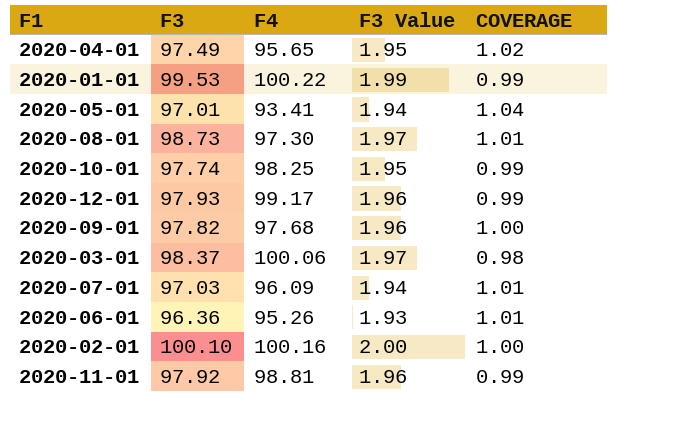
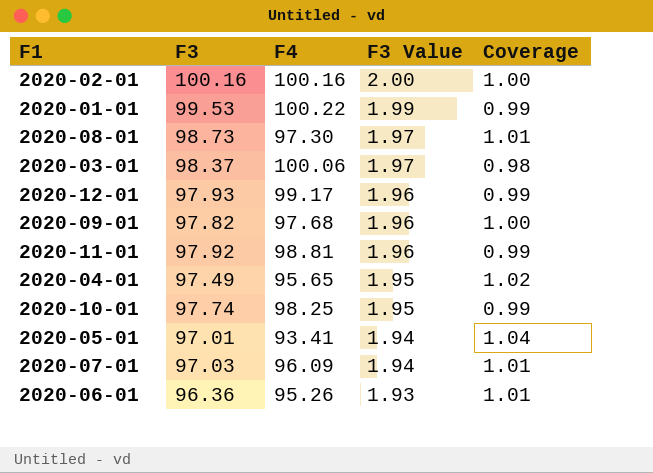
row order: none -> F3 Value descending
column name: COVERAGE -> Coverage
2020-02-01 | F3: 100.10 -> 100.16

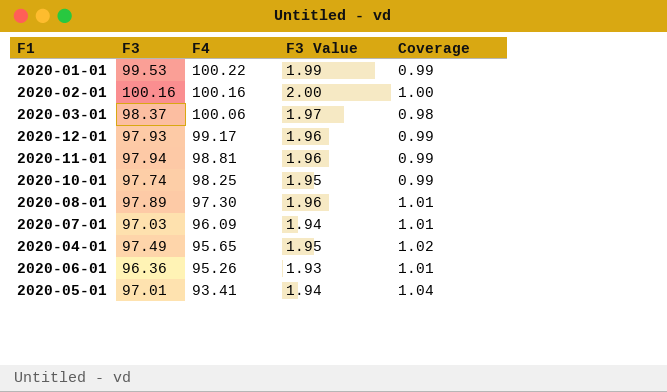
row order: F3 Value descending -> F4 descending
row 2020-09-01: 97.82 | 97.68 | 1.96 | 1.00 -> none
2020-11-01 | F3: 97.92 -> 97.94
2020-08-01 | F3: 98.73 -> 97.89
2020-08-01 | F3 Value: 1.97 -> 1.96

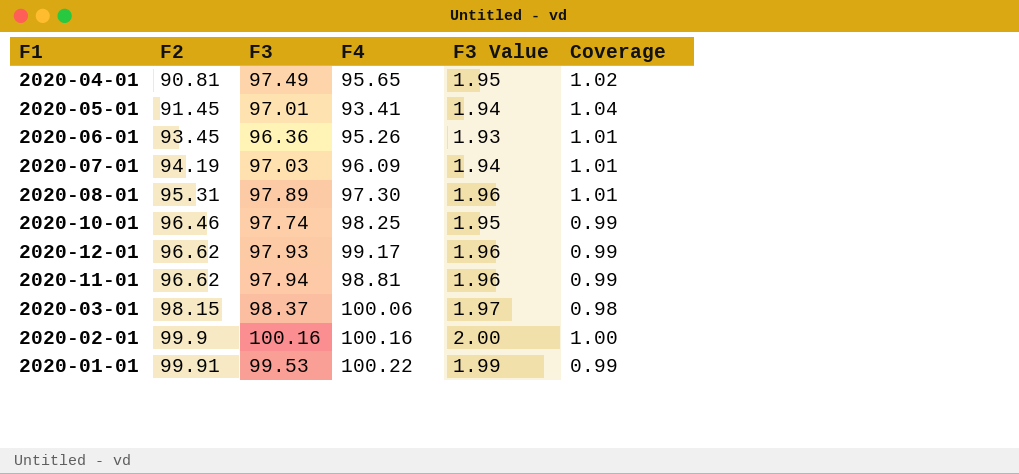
row order: F4 descending -> F2 ascending
column F2 | position: none -> 2

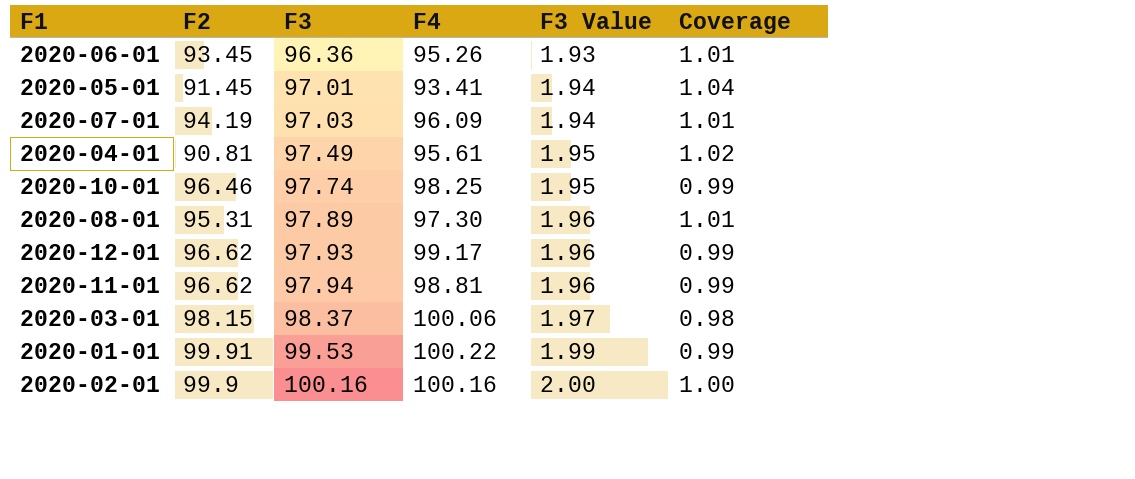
row order: F2 ascending -> F3 ascending
2020-04-01 | F4: 95.65 -> 95.61

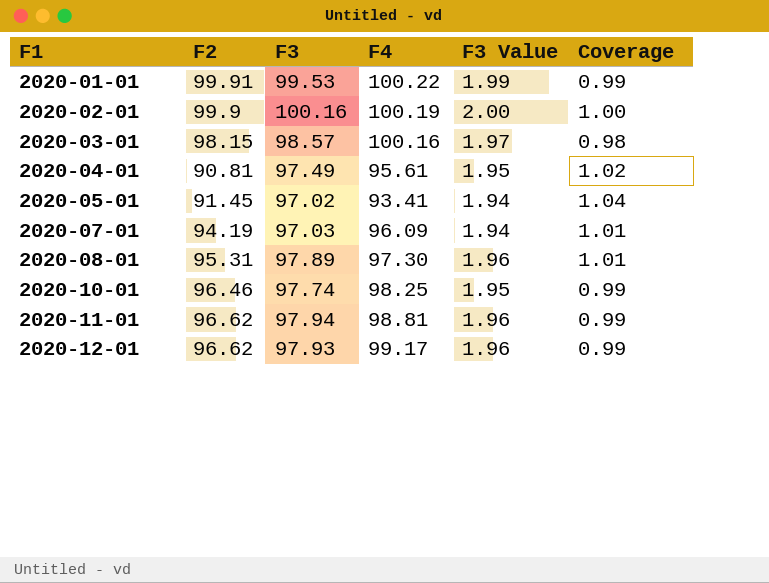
row order: F3 ascending -> F1 ascending
row 2020-06-01: 93.45 | 96.36 | 95.26 | 1.93 | 1.01 -> none
2020-02-01 | F4: 100.16 -> 100.19
2020-03-01 | F3: 98.37 -> 98.57
2020-03-01 | F4: 100.06 -> 100.16
2020-05-01 | F3: 97.01 -> 97.02

